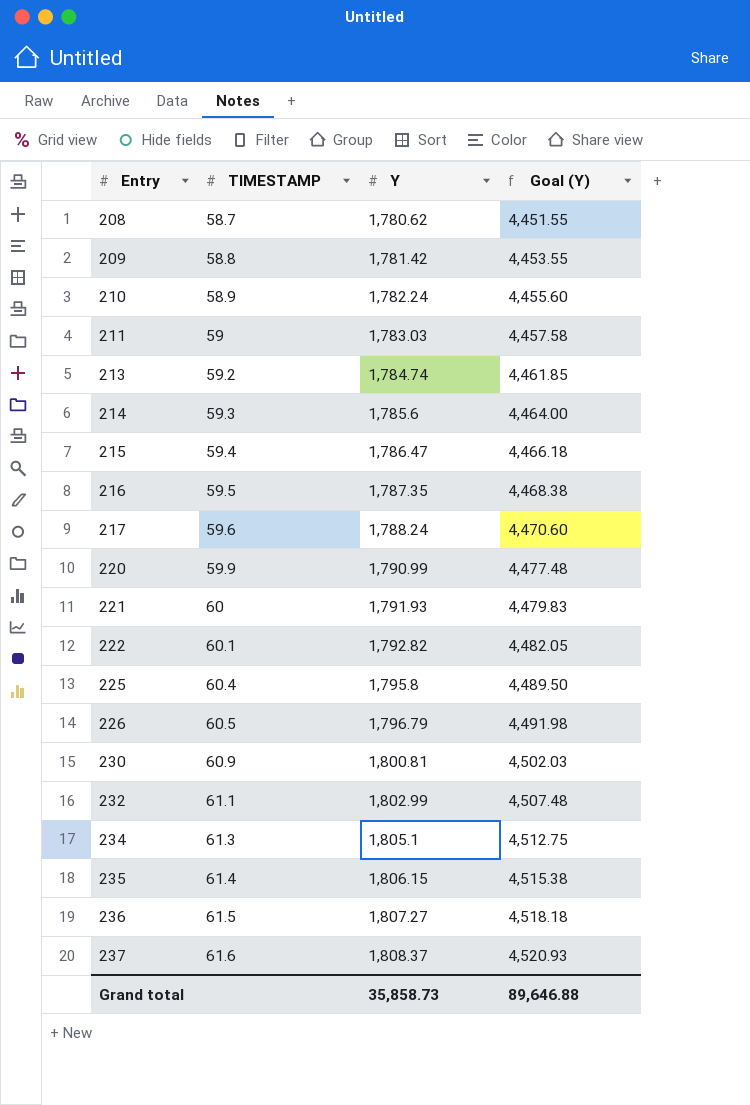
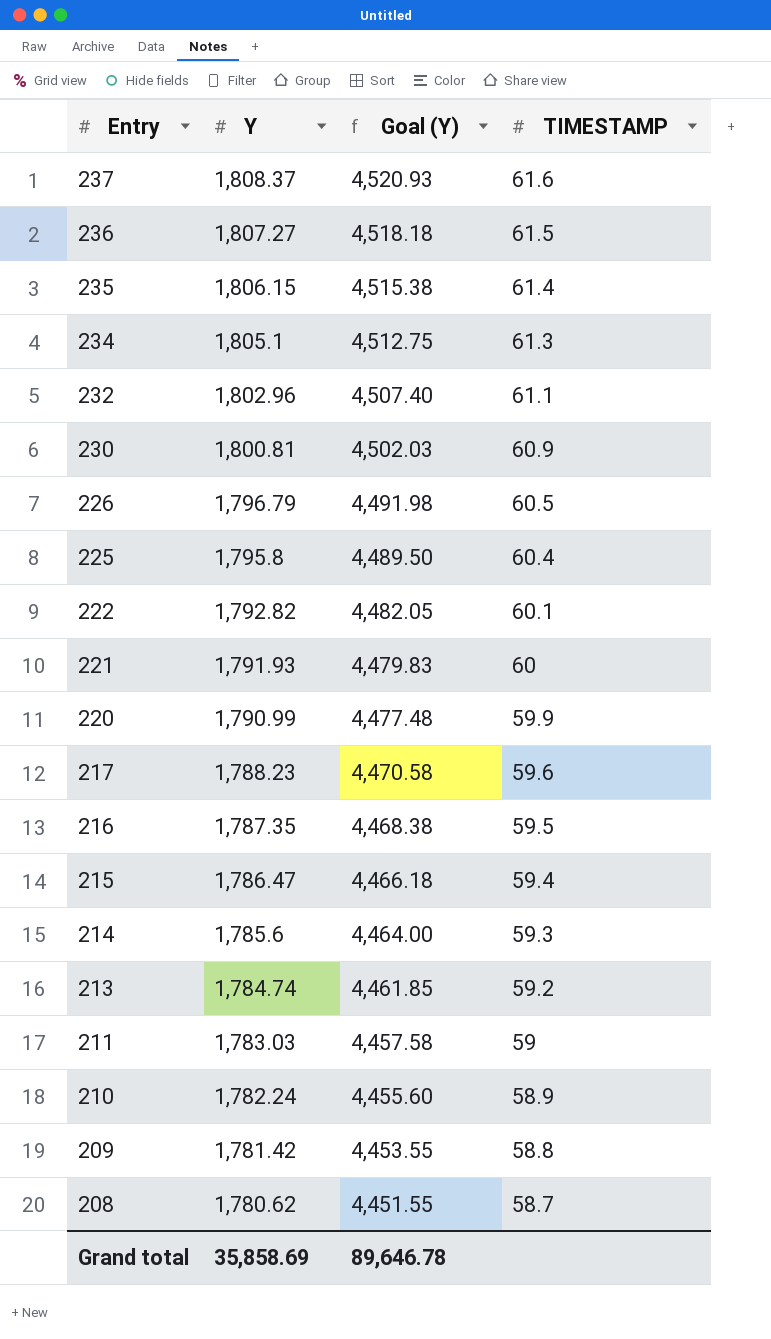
row order: Entry ascending -> Entry descending
column TIMESTAMP | position: 2 -> 4
232 | Y: 1,802.99 -> 1,802.96
232 | Goal (Y): 4,507.48 -> 4,507.40
217 | Y: 1,788.24 -> 1,788.23
217 | Goal (Y): 4,470.60 -> 4,470.58
Grand total | Y: 35,858.73 -> 35,858.69
Grand total | Goal (Y): 89,646.88 -> 89,646.78

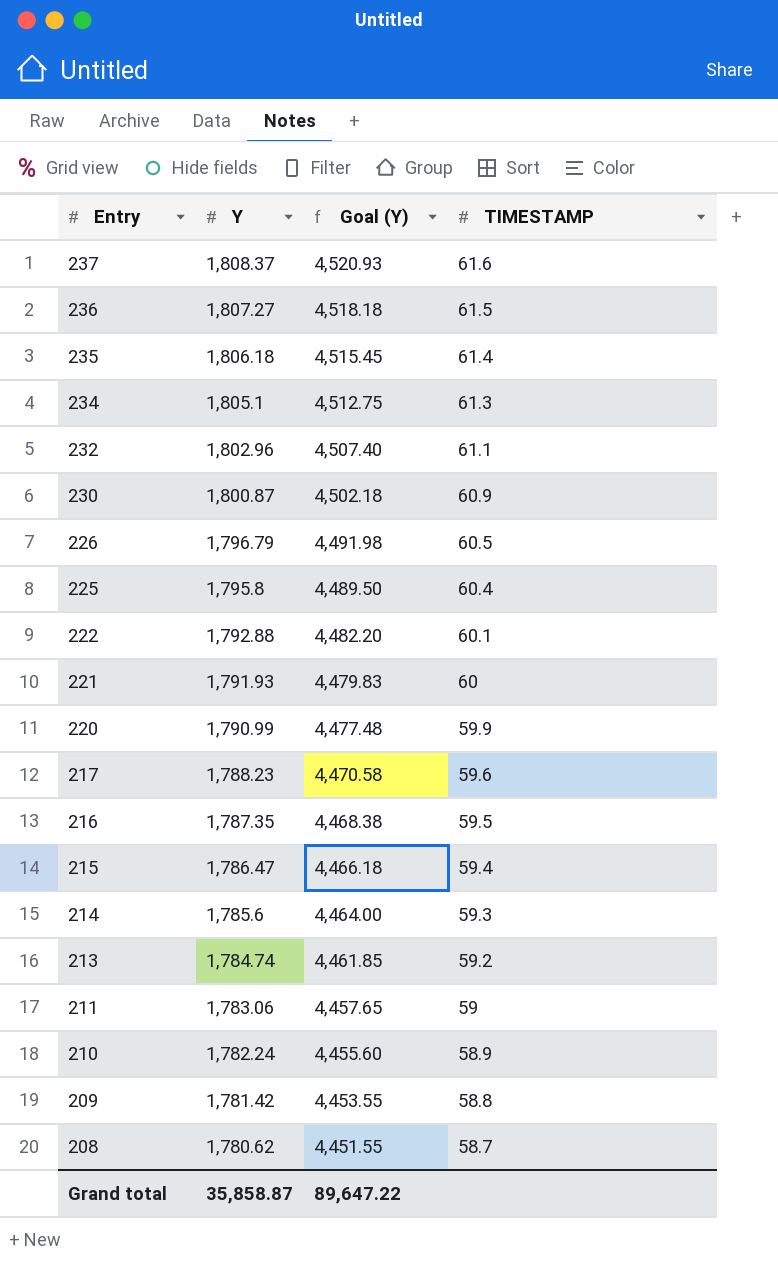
235 | Y: 1,806.15 -> 1,806.18
235 | Goal (Y): 4,515.38 -> 4,515.45
230 | Y: 1,800.81 -> 1,800.87
230 | Goal (Y): 4,502.03 -> 4,502.18
222 | Y: 1,792.82 -> 1,792.88
222 | Goal (Y): 4,482.05 -> 4,482.20
211 | Y: 1,783.03 -> 1,783.06
211 | Goal (Y): 4,457.58 -> 4,457.65
Grand total | Y: 35,858.69 -> 35,858.87
Grand total | Goal (Y): 89,646.78 -> 89,647.22

